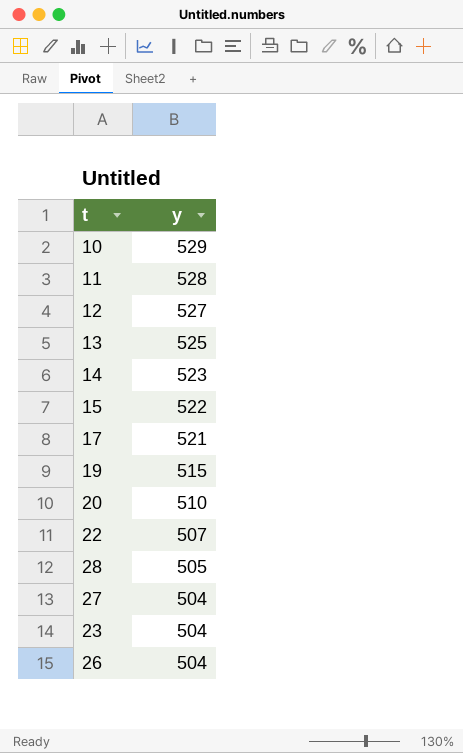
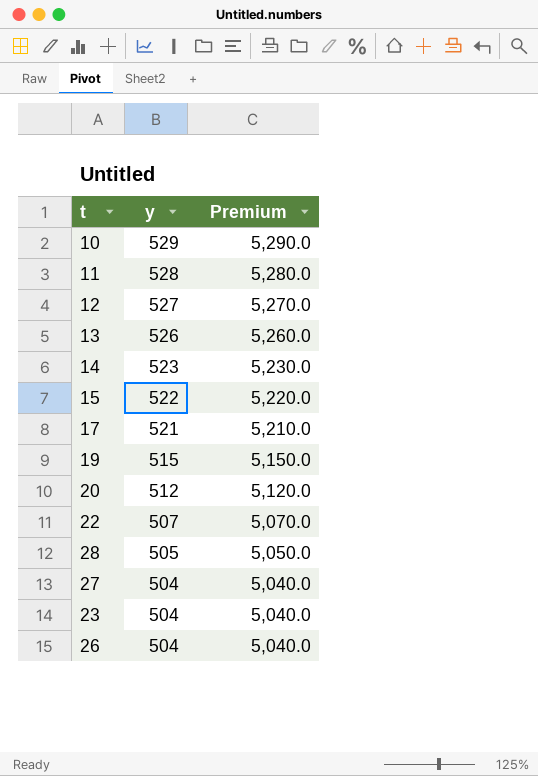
column Premium | formula: none -> [y] * 10
13 | y: 525 -> 526
20 | y: 510 -> 512

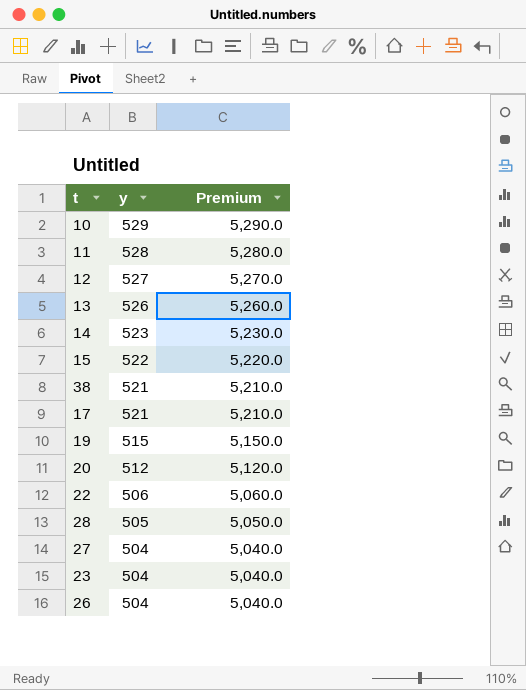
row 38: none -> 521 | 5,210.0
22 | y: 507 -> 506
22 | Premium: 5,070.0 -> 5,060.0

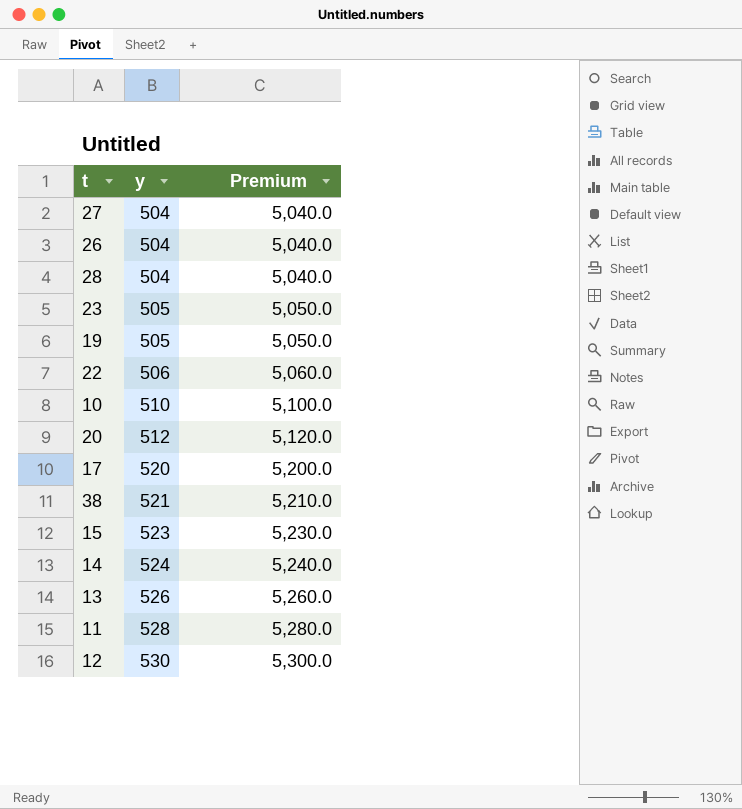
row order: y descending -> y ascending
28 | y: 505 -> 504
28 | Premium: 5,050.0 -> 5,040.0
23 | y: 504 -> 505
23 | Premium: 5,040.0 -> 5,050.0
19 | y: 515 -> 505
19 | Premium: 5,150.0 -> 5,050.0
10 | y: 529 -> 510
10 | Premium: 5,290.0 -> 5,100.0
17 | y: 521 -> 520
17 | Premium: 5,210.0 -> 5,200.0
15 | y: 522 -> 523
15 | Premium: 5,220.0 -> 5,230.0
14 | y: 523 -> 524
14 | Premium: 5,230.0 -> 5,240.0
12 | y: 527 -> 530
12 | Premium: 5,270.0 -> 5,300.0

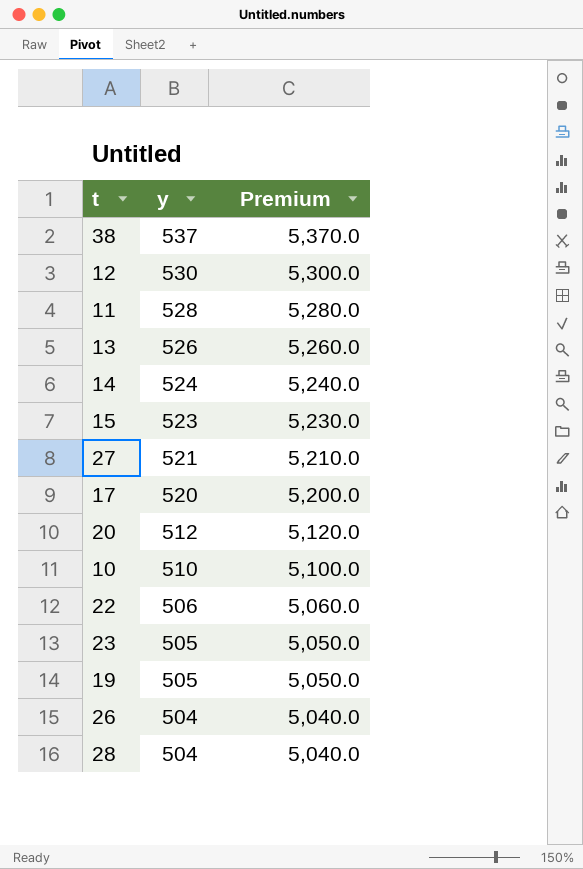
row order: y ascending -> y descending
38 | y: 521 -> 537
38 | Premium: 5,210.0 -> 5,370.0
27 | y: 504 -> 521
27 | Premium: 5,040.0 -> 5,210.0

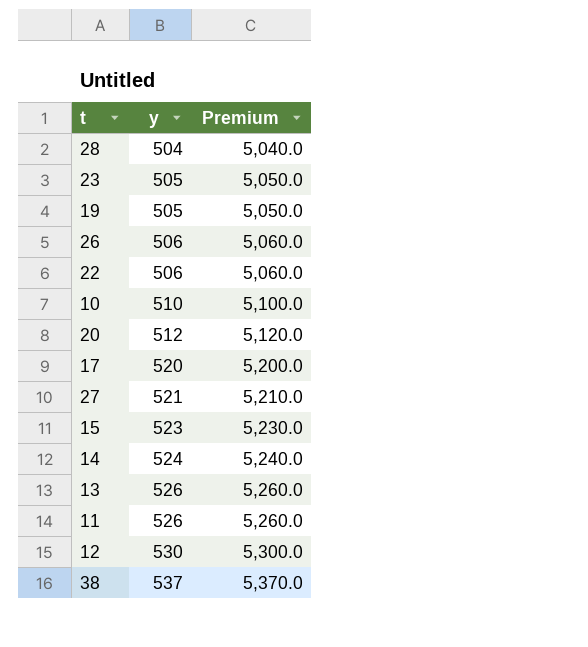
row order: y descending -> y ascending
26 | y: 504 -> 506
26 | Premium: 5,040.0 -> 5,060.0
11 | y: 528 -> 526
11 | Premium: 5,280.0 -> 5,260.0

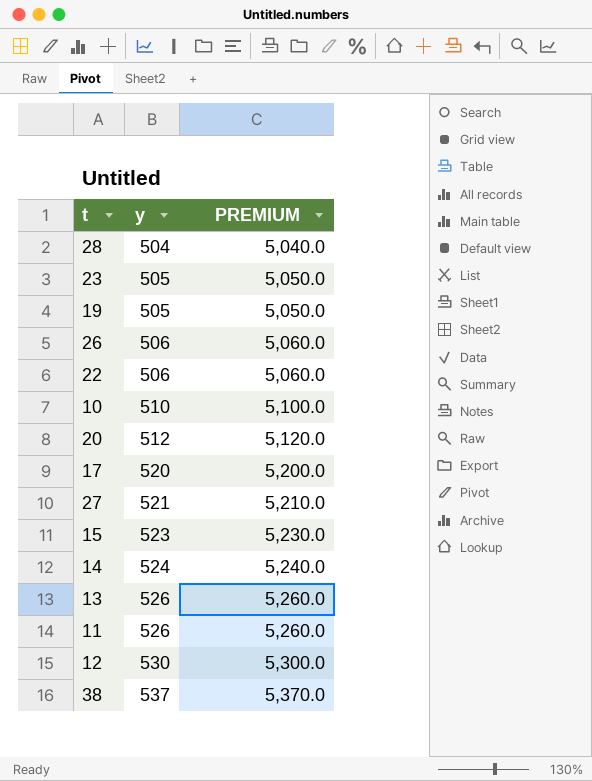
column name: Premium -> PREMIUM

